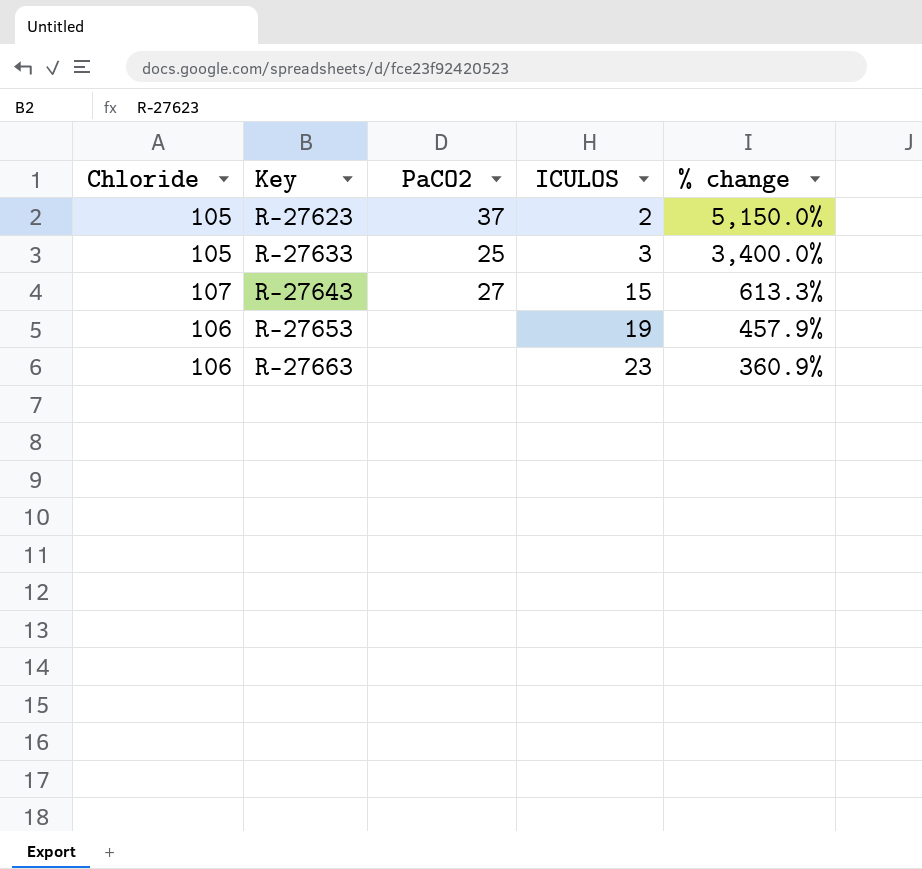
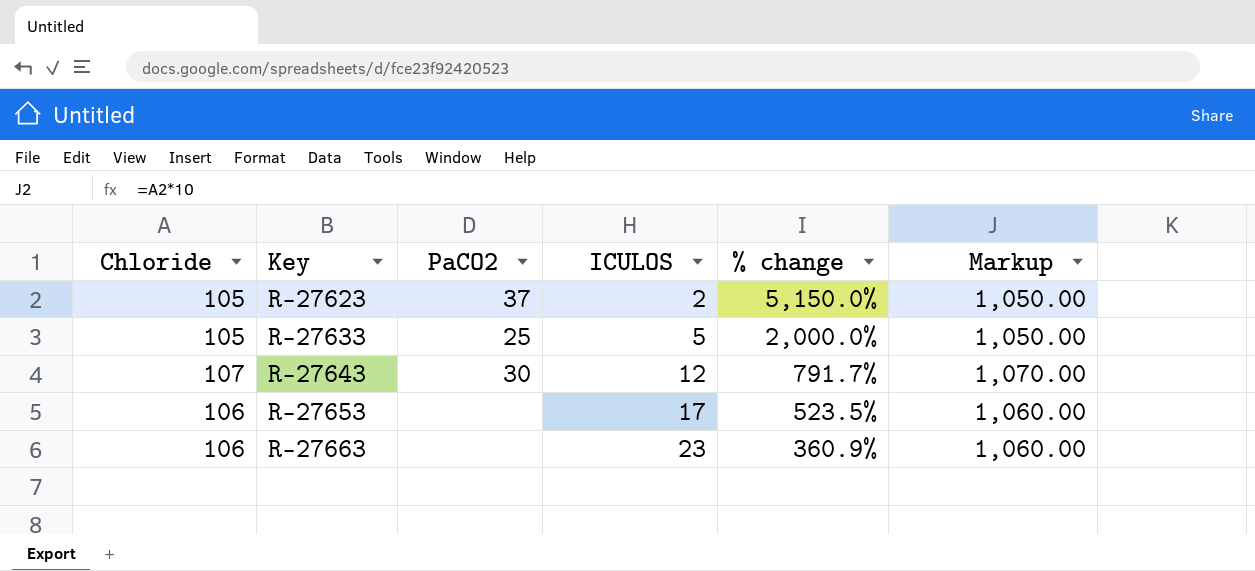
column Markup | formula: none -> [Chloride] * 10
R-27633 | ICULOS: 3 -> 5
R-27633 | % change: 3,400.0% -> 2,000.0%
R-27643 | PaCO2: 27 -> 30
R-27643 | ICULOS: 15 -> 12
R-27643 | % change: 613.3% -> 791.7%
R-27653 | ICULOS: 19 -> 17
R-27653 | % change: 457.9% -> 523.5%

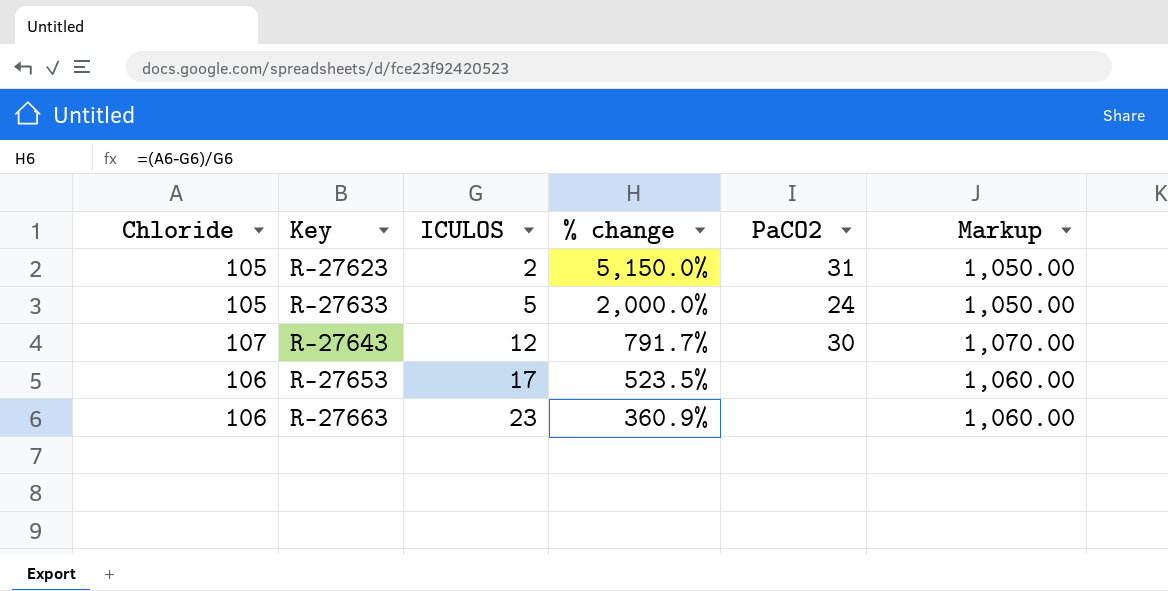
column PaCO2 | position: 3 -> 5
R-27623 | PaCO2: 37 -> 31
R-27633 | PaCO2: 25 -> 24

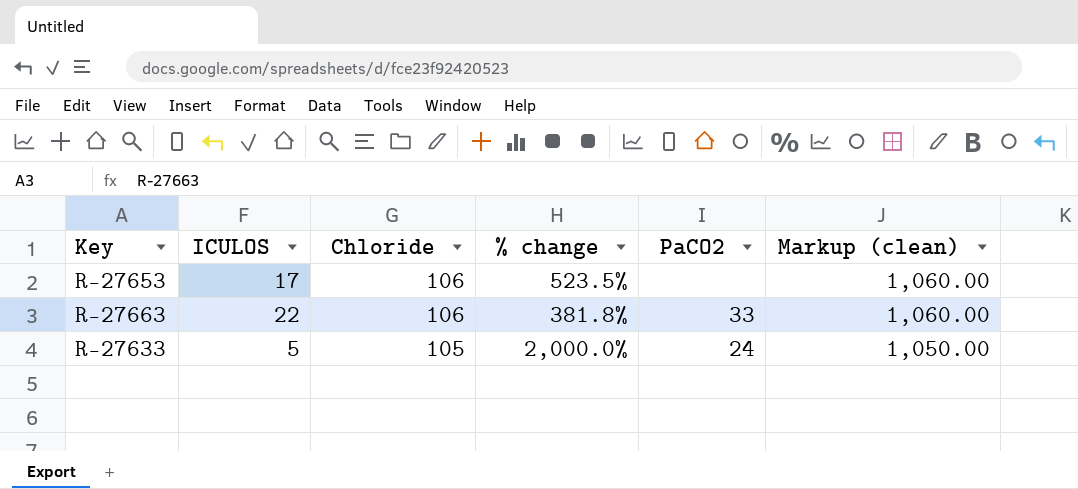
row order: Key ascending -> Chloride descending
column Chloride | position: 1 -> 3
column name: Markup -> Markup (clean)
row R-27623: 105 | 2 | 5,150.0% | 31 | 1,050.00 -> none
row R-27643: 107 | 12 | 791.7% | 30 | 1,070.00 -> none
R-27663 | ICULOS: 23 -> 22
R-27663 | % change: 360.9% -> 381.8%
R-27663 | PaCO2: none -> 33

